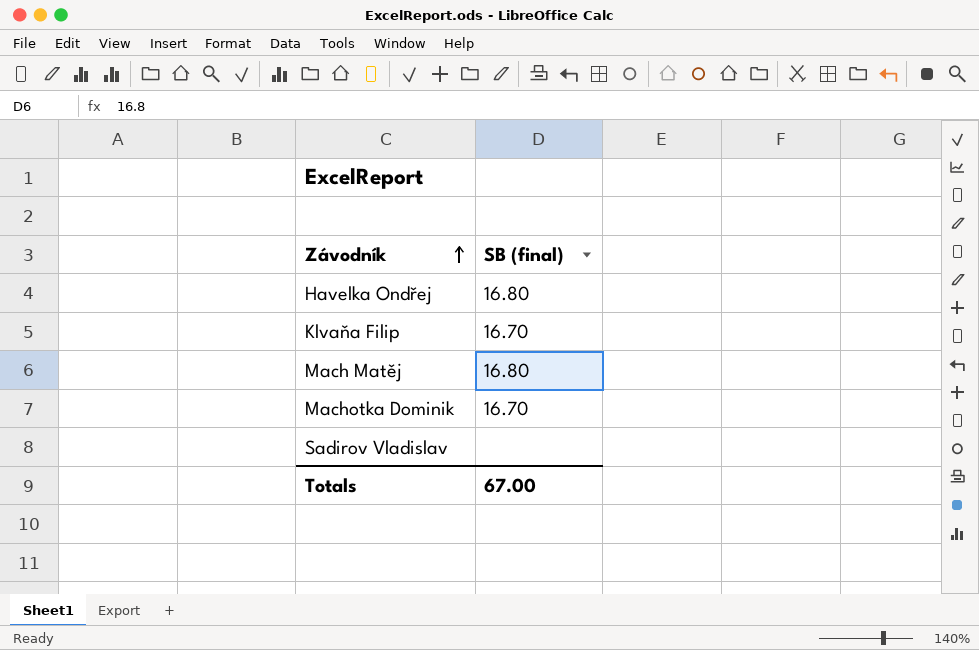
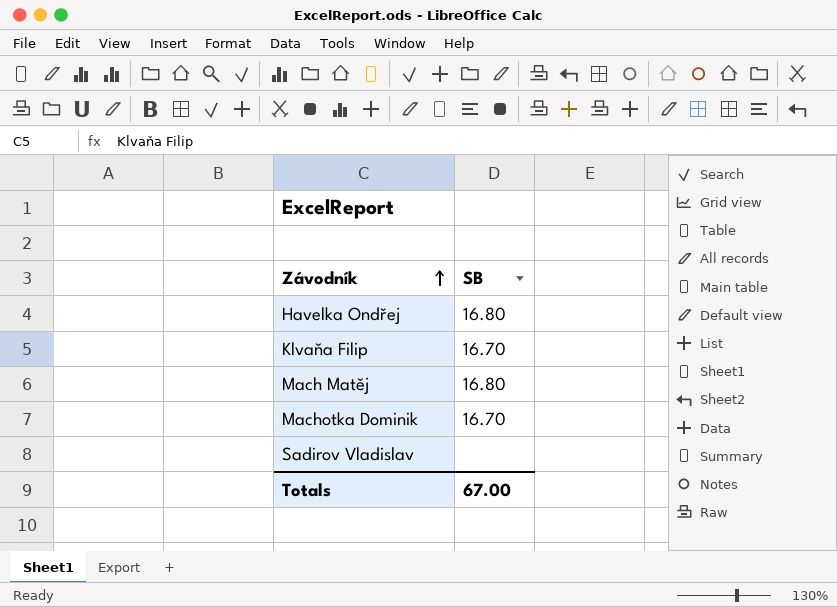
column name: SB (final) -> SB

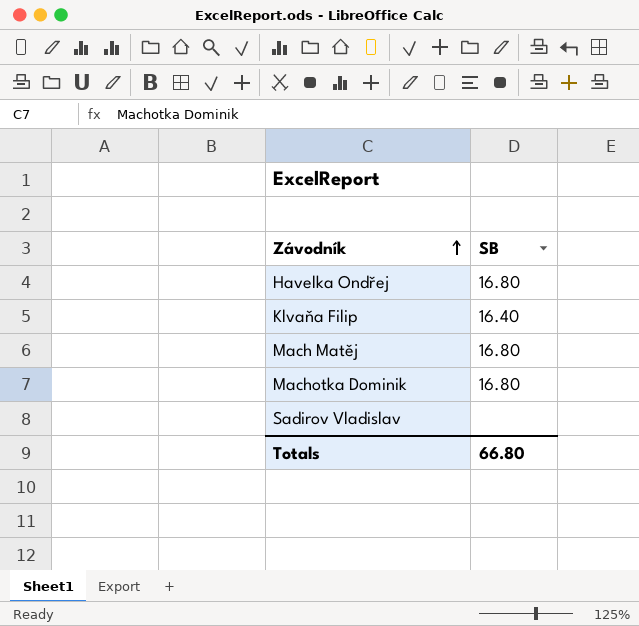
Klvaňa Filip | SB: 16.70 -> 16.40
Machotka Dominik | SB: 16.70 -> 16.80
Totals | SB: 67.00 -> 66.80

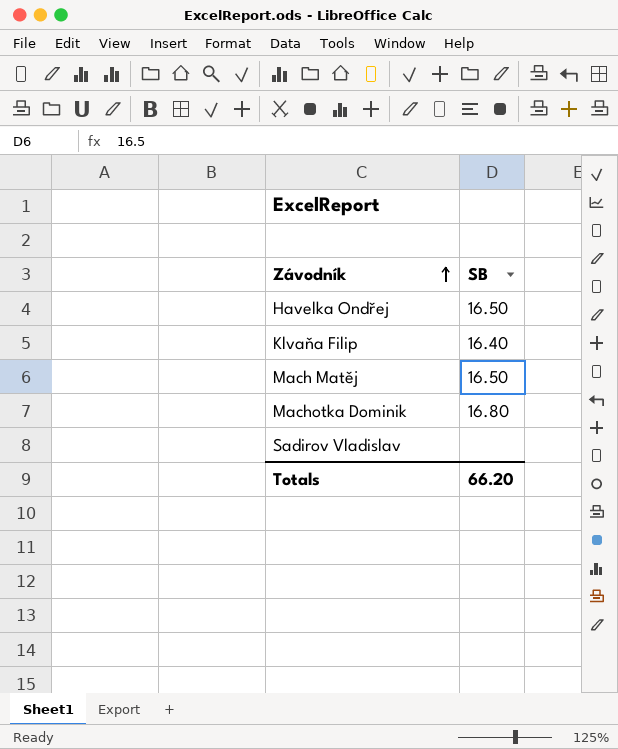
Havelka Ondřej | SB: 16.80 -> 16.50
Mach Matěj | SB: 16.80 -> 16.50
Totals | SB: 66.80 -> 66.20

